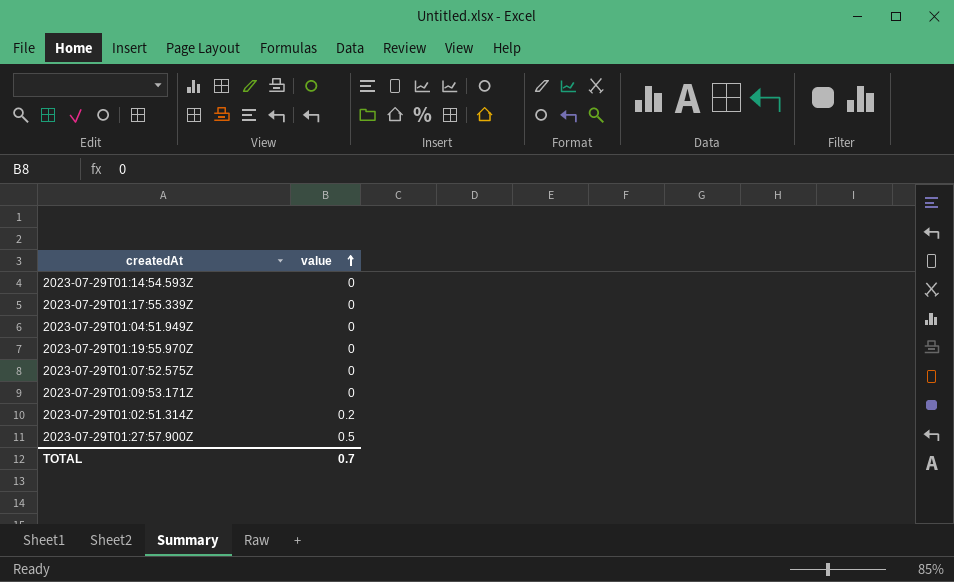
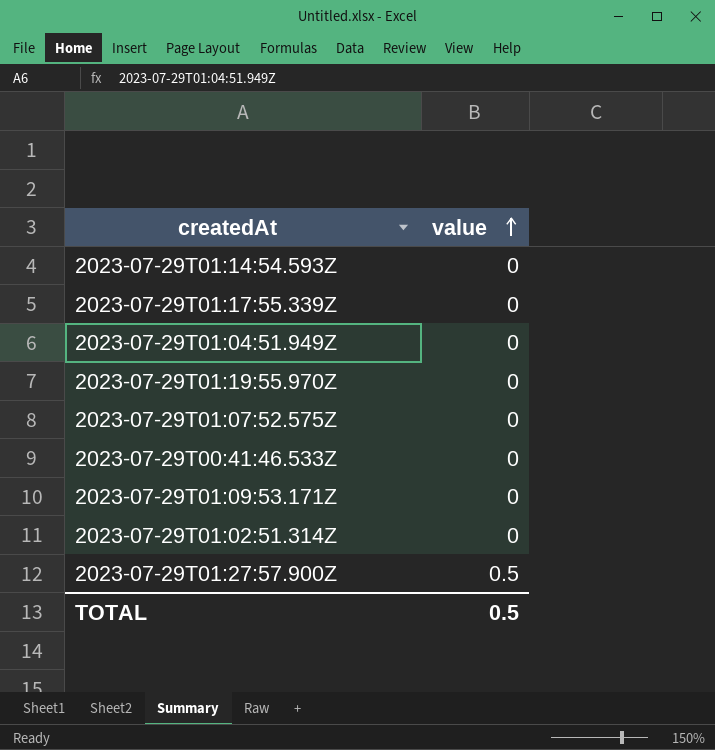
row 2023-07-29T00:41:46.533Z: none -> 0
2023-07-29T01:02:51.314Z | value: 0.2 -> 0
TOTAL | value: 0.7 -> 0.5

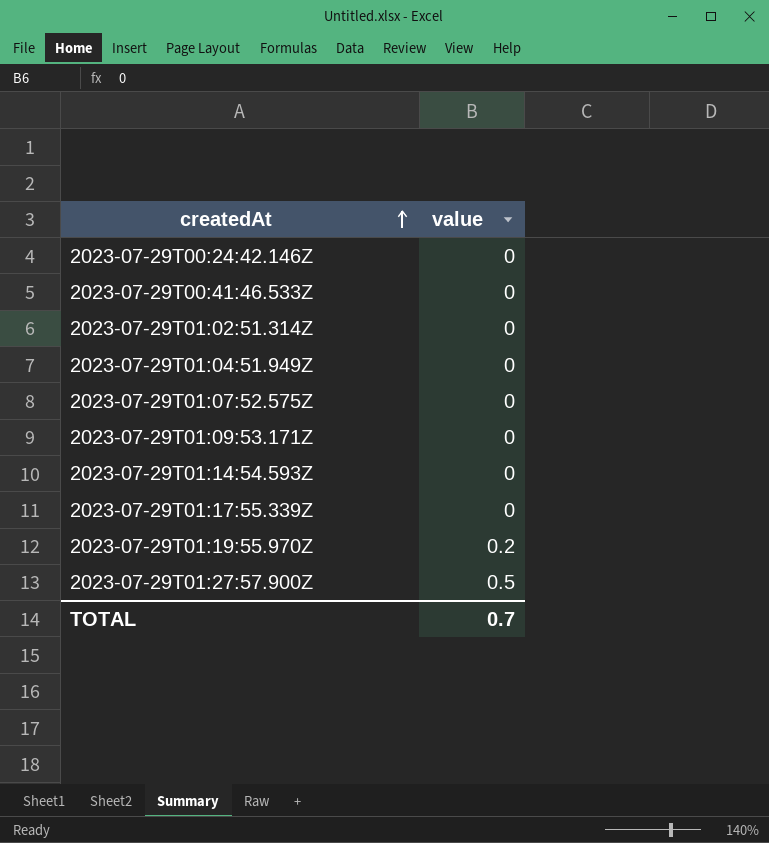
row order: value ascending -> createdAt ascending
row 2023-07-29T00:24:42.146Z: none -> 0
2023-07-29T01:19:55.970Z | value: 0 -> 0.2
TOTAL | value: 0.5 -> 0.7

